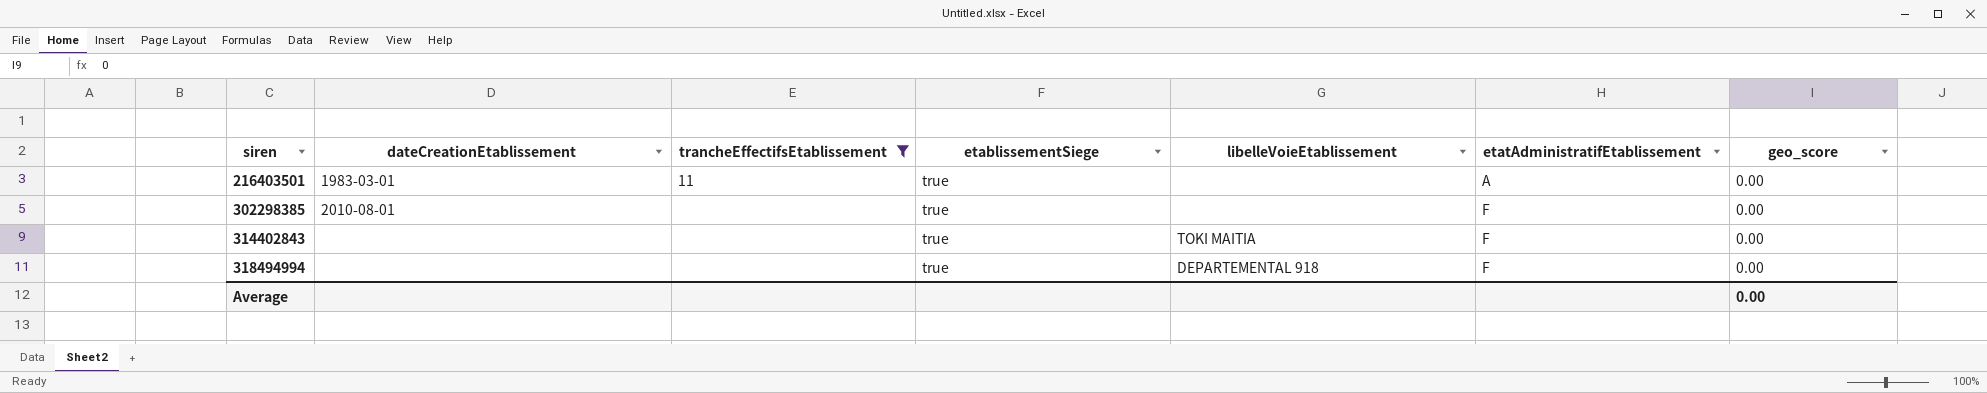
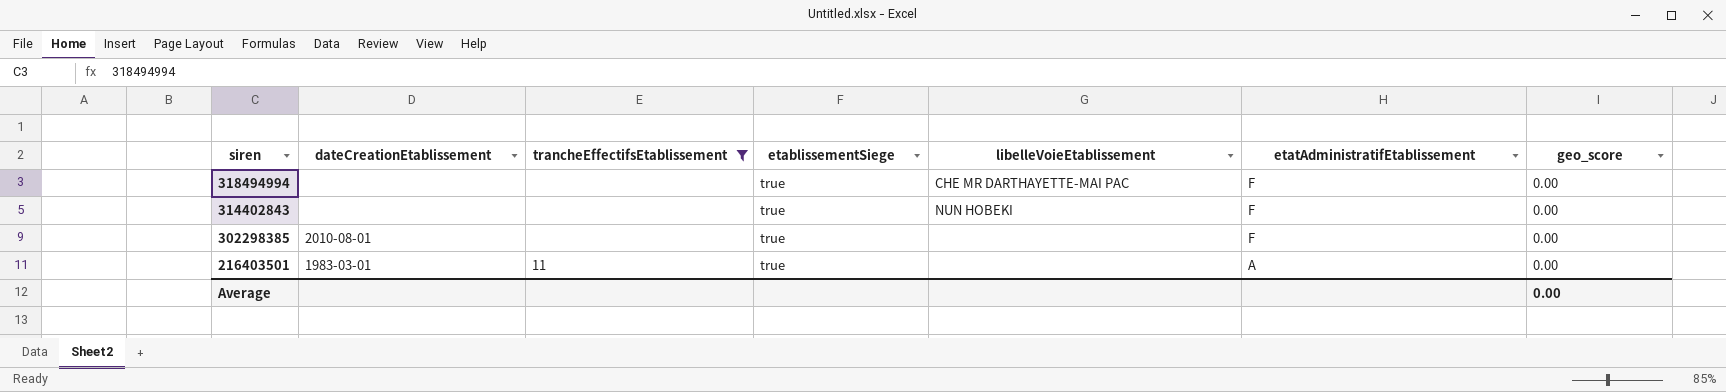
row order: siren ascending -> siren descending
318494994 | libelleVoieEtablissement: DEPARTEMENTAL 918 -> CHE MR DARTHAYETTE-MAI PAC
314402843 | libelleVoieEtablissement: TOKI MAITIA -> NUN HOBEKI

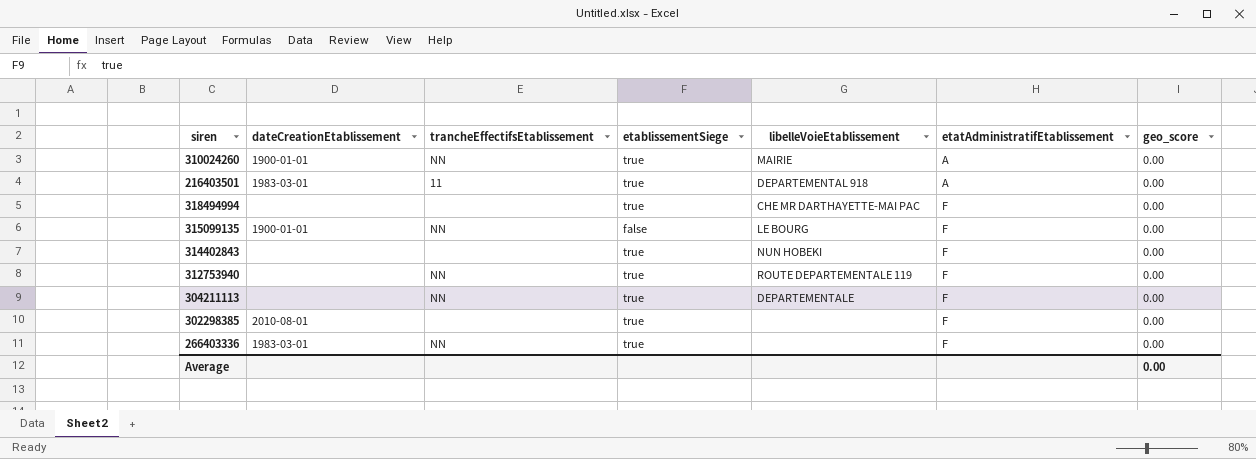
filter: trancheEffectifsEtablissement != NN -> none
row order: siren descending -> etatAdministratifEtablissement ascending
216403501 | libelleVoieEtablissement: none -> DEPARTEMENTAL 918

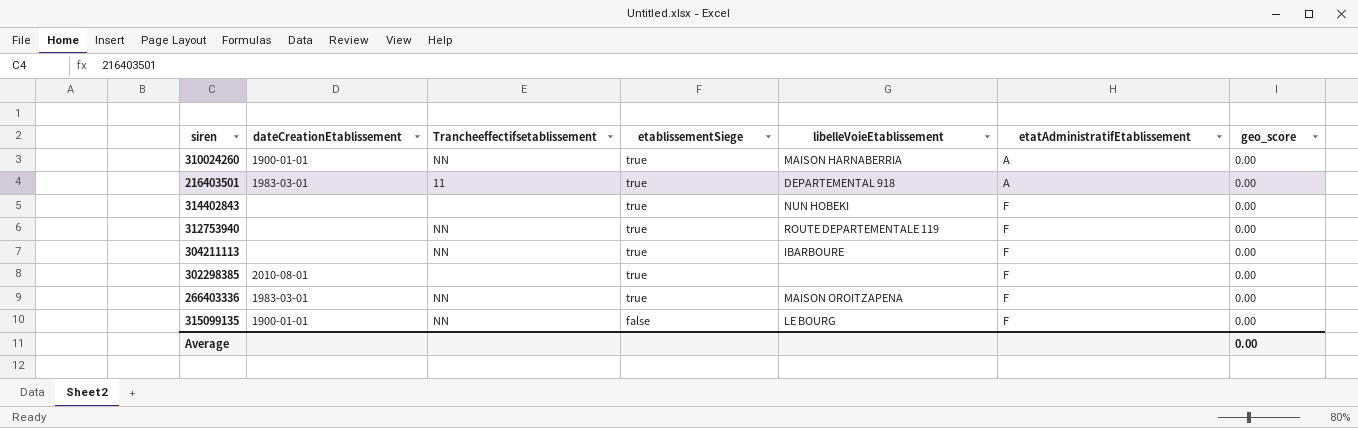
row order: etatAdministratifEtablissement ascending -> etablissementSiege descending
column name: trancheEffectifsEtablissement -> Trancheeffectifsetablissement
row 318494994: none | none | true | CHE MR DARTHAYETTE-MAI PAC | F | 0.00 -> none
310024260 | libelleVoieEtablissement: MAIRIE -> MAISON HARNABERRIA
304211113 | libelleVoieEtablissement: DEPARTEMENTALE -> IBARBOURE
266403336 | libelleVoieEtablissement: none -> MAISON OROITZAPENA

